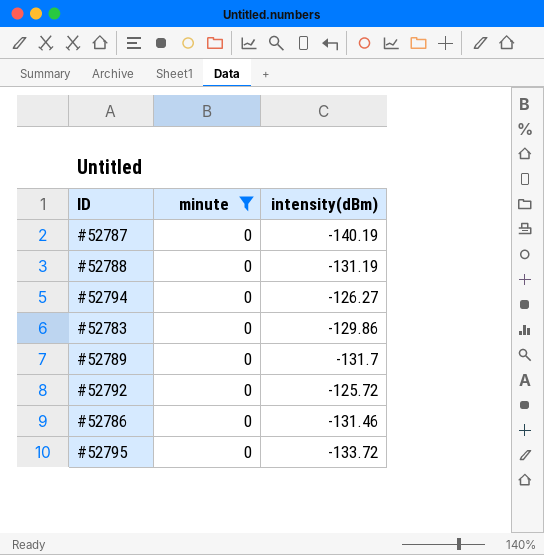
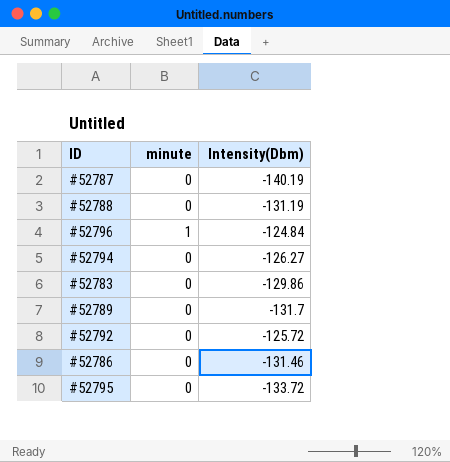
filter: minute = 0 -> none
column name: intensity(dBm) -> Intensity(Dbm)

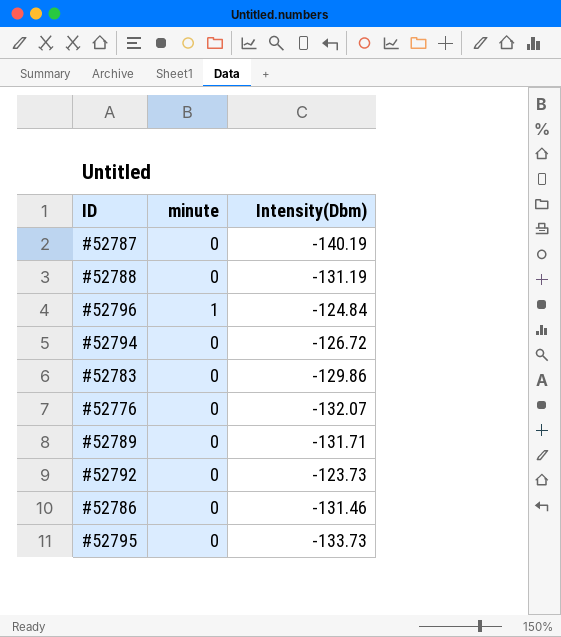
#52794 | Intensity(Dbm): -126.27 -> -126.72
row #52776: none -> 0 | -132.07
#52789 | Intensity(Dbm): -131.7 -> -131.71
#52792 | Intensity(Dbm): -125.72 -> -123.73
#52795 | Intensity(Dbm): -133.72 -> -133.73

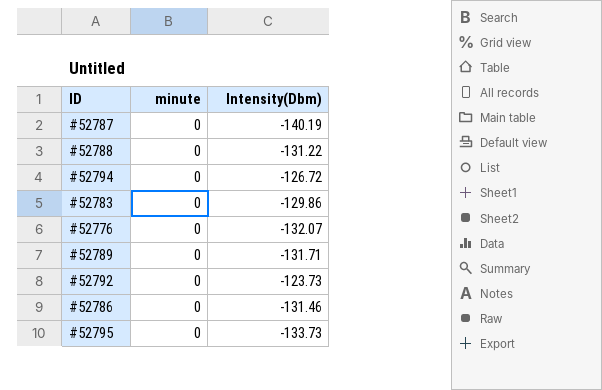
row #52796: 1 | -124.84 -> none
#52788 | Intensity(Dbm): -131.19 -> -131.22

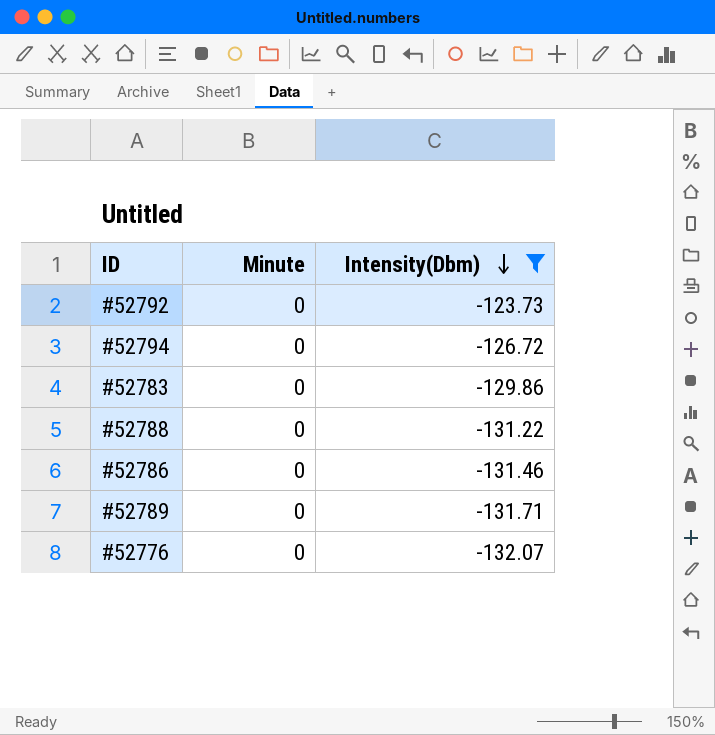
filter: none -> Intensity(Dbm) >= -132.07
row order: none -> Intensity(Dbm) descending
column name: minute -> Minute

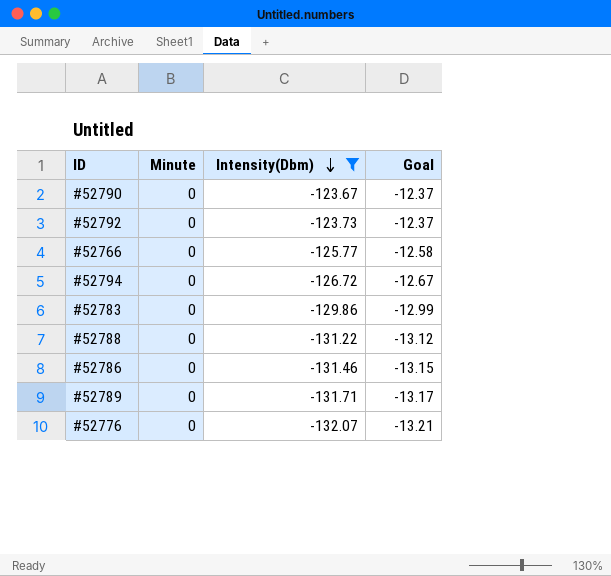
column Goal | formula: none -> [Intensity(Dbm)] * 0.1
row #52790: none -> 0 | -123.67 | -12.37
row #52766: none -> 0 | -125.77 | -12.58

